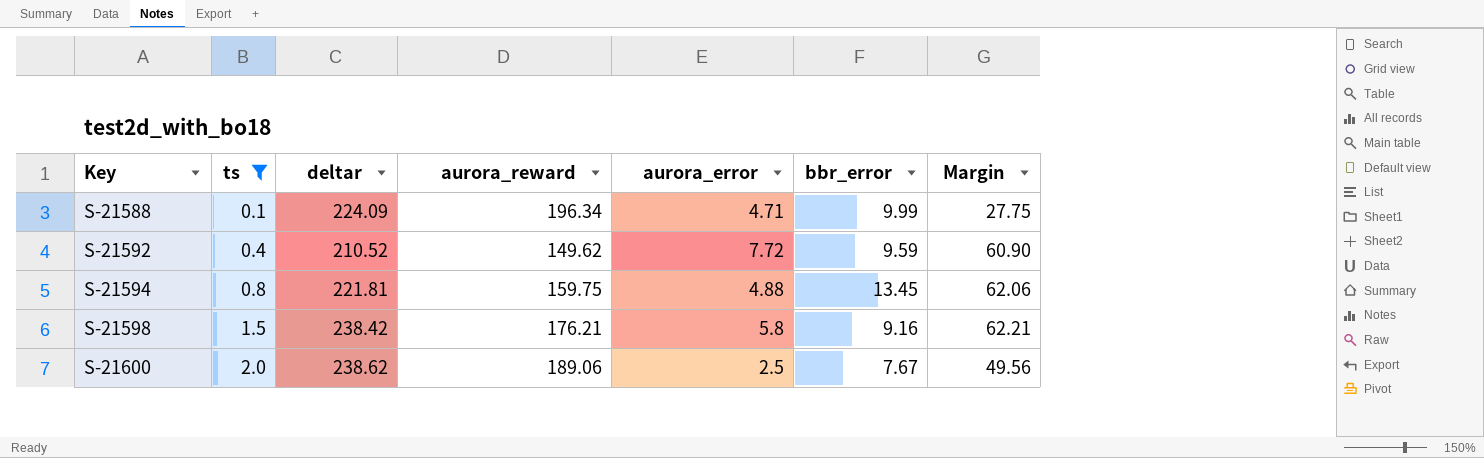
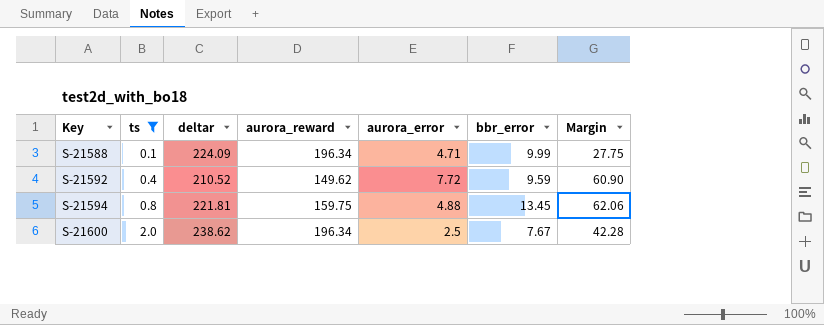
row S-21598: 1.5 | 238.42 | 176.21 | 5.8 | 9.16 | 62.21 -> none
S-21600 | aurora_reward: 189.06 -> 196.34
S-21600 | Margin: 49.56 -> 42.28

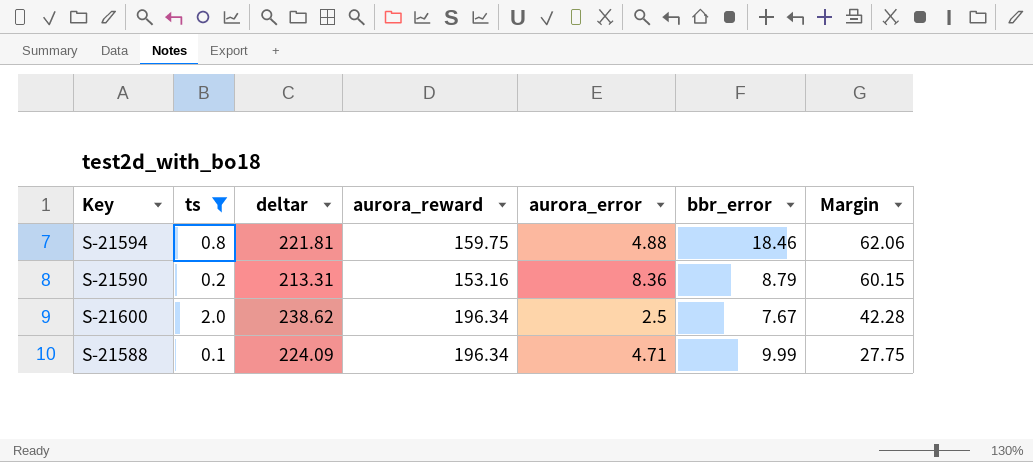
row order: Key ascending -> Margin descending
row S-21592: 0.4 | 210.52 | 149.62 | 7.72 | 9.59 | 60.90 -> none
S-21594 | bbr_error: 13.45 -> 18.46
row S-21590: none -> 0.2 | 213.31 | 153.16 | 8.36 | 8.79 | 60.15

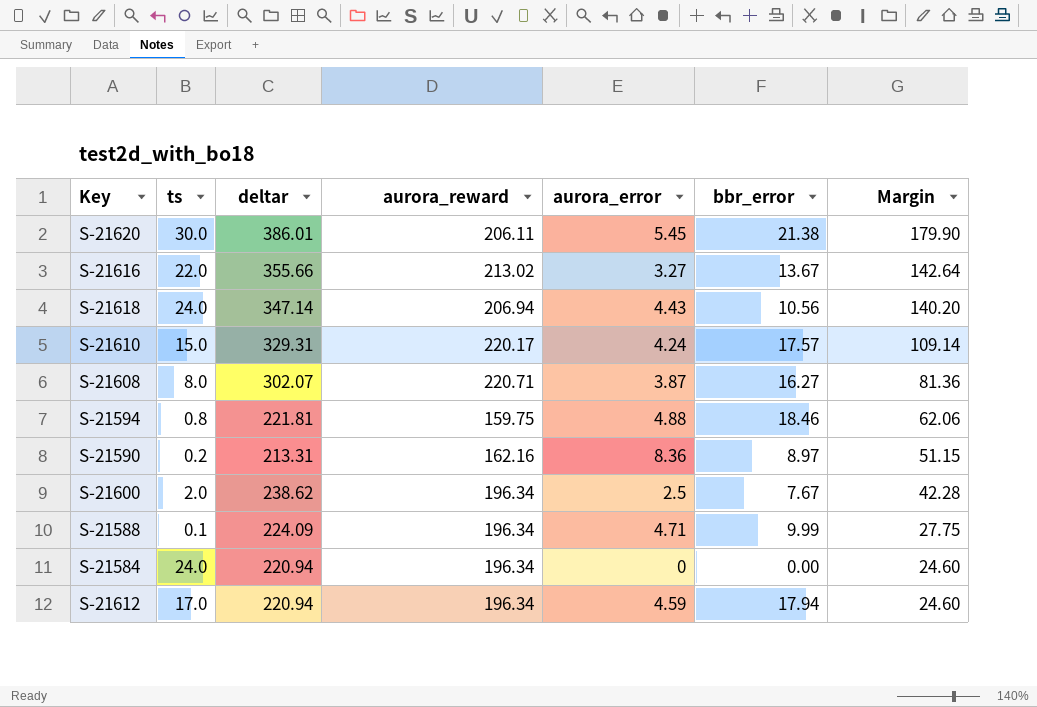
filter: ts <= 2.0 -> none
S-21590 | aurora_reward: 153.16 -> 162.16
S-21590 | bbr_error: 8.79 -> 8.97
S-21590 | Margin: 60.15 -> 51.15

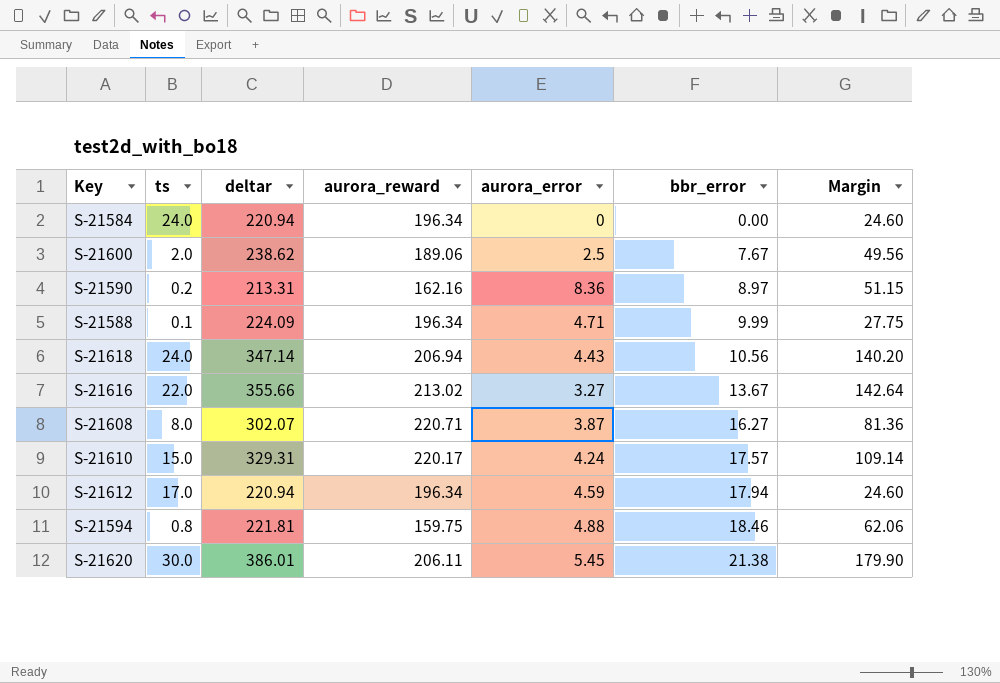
row order: Margin descending -> bbr_error ascending
S-21600 | aurora_reward: 196.34 -> 189.06
S-21600 | Margin: 42.28 -> 49.56

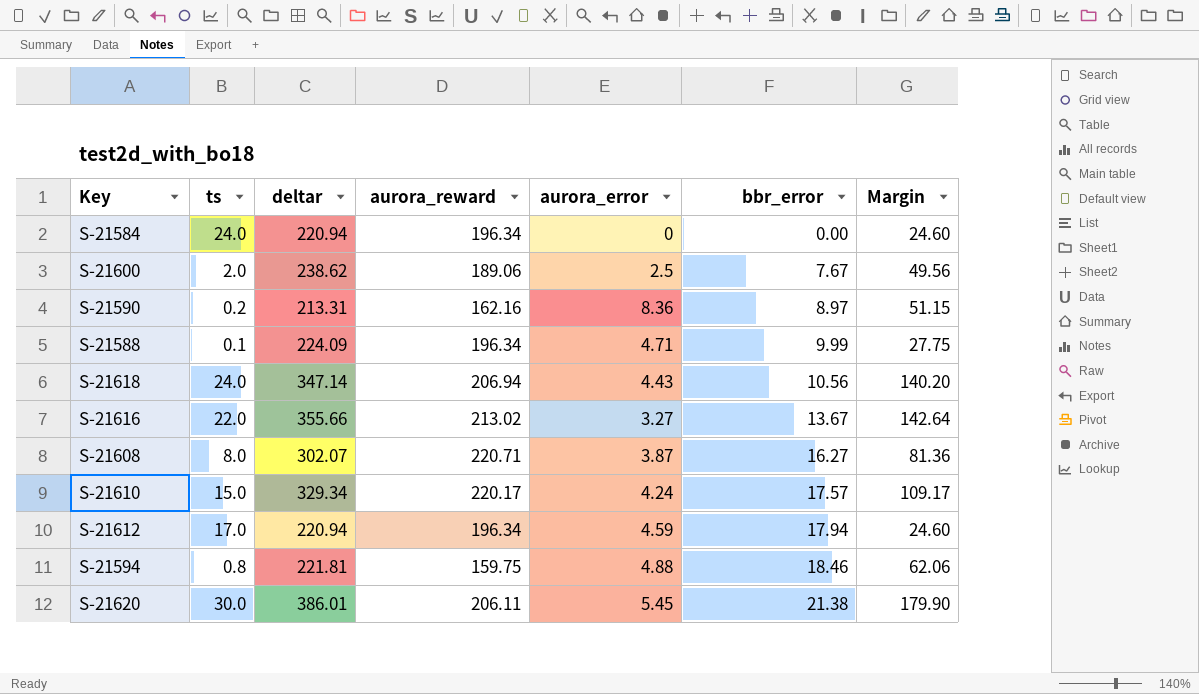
S-21610 | deltar: 329.31 -> 329.34
S-21610 | Margin: 109.14 -> 109.17

